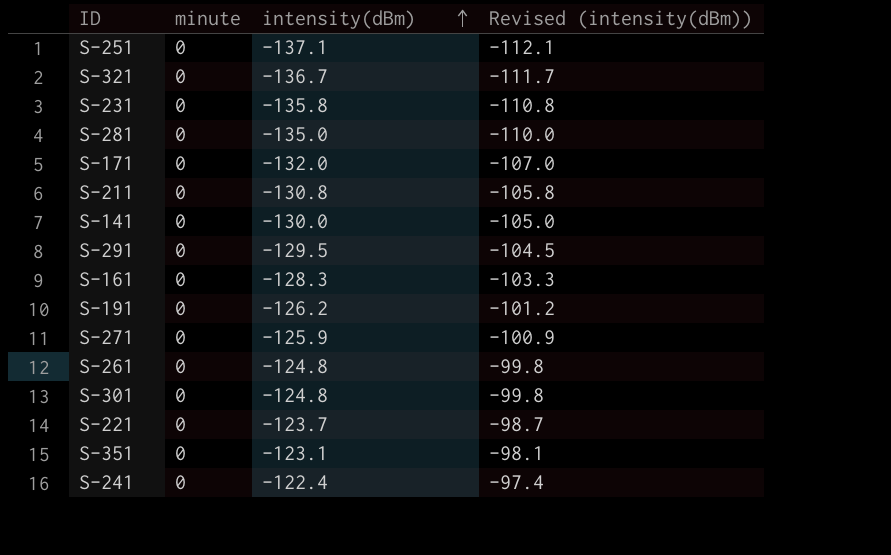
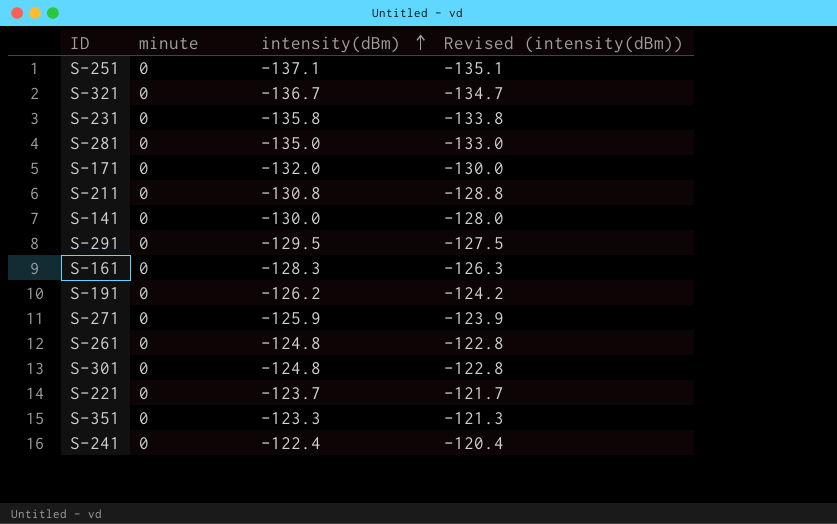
column Revised (intensity(dBm)) | formula: [intensity(dBm)] + 25 -> [intensity(dBm)] + 2
S-351 | intensity(dBm): -123.1 -> -123.3

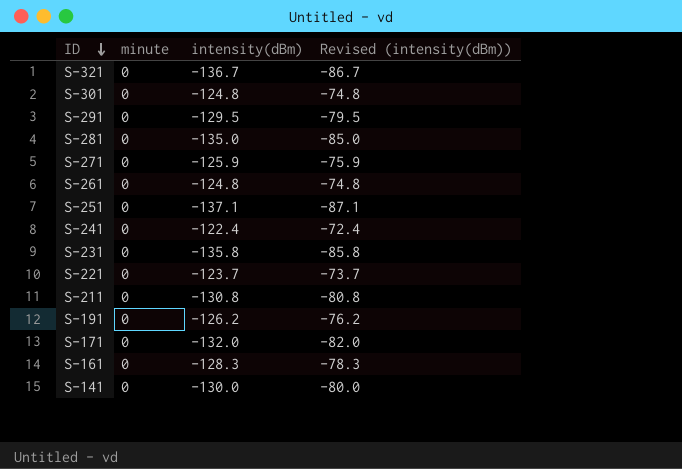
row order: intensity(dBm) ascending -> ID descending
column Revised (intensity(dBm)) | formula: [intensity(dBm)] + 2 -> [intensity(dBm)] + 50
row S-351: 0 | -123.3 | -121.3 -> none

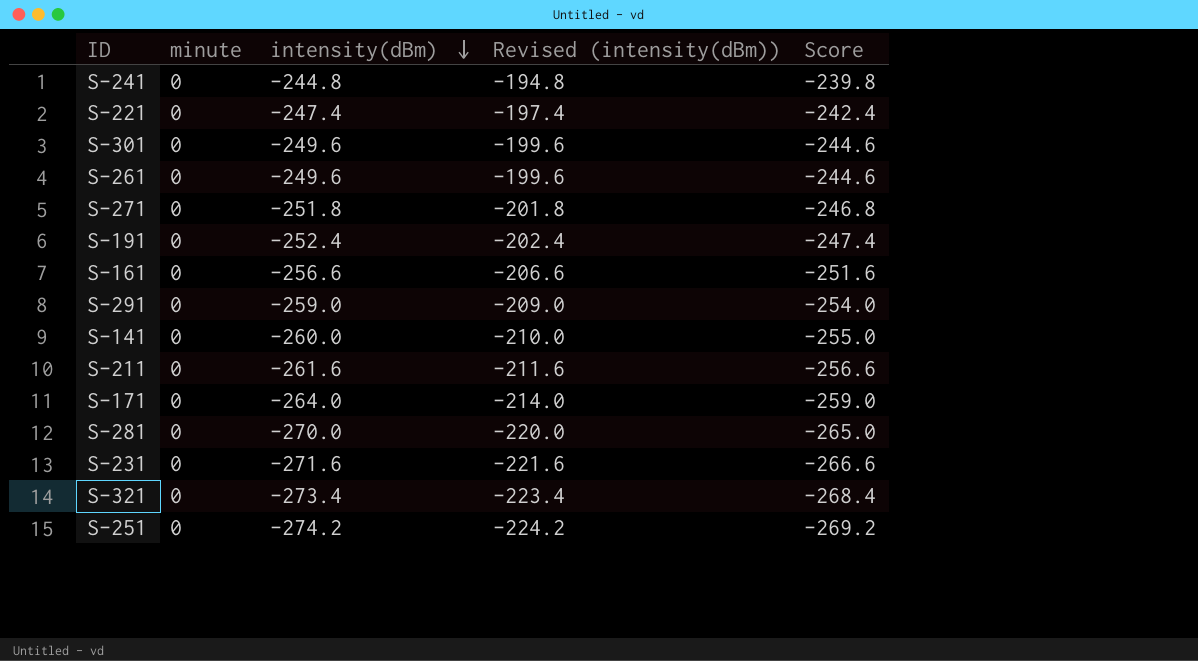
row order: ID descending -> intensity(dBm) descending
column Score | formula: none -> [intensity(dBm)] + 5
S-241 | intensity(dBm): -122.4 -> -244.8
S-241 | Revised (intensity(dBm)): -72.4 -> -194.8
S-221 | intensity(dBm): -123.7 -> -247.4
S-221 | Revised (intensity(dBm)): -73.7 -> -197.4
S-301 | intensity(dBm): -124.8 -> -249.6
S-301 | Revised (intensity(dBm)): -74.8 -> -199.6
S-261 | intensity(dBm): -124.8 -> -249.6
S-261 | Revised (intensity(dBm)): -74.8 -> -199.6
S-271 | intensity(dBm): -125.9 -> -251.8
S-271 | Revised (intensity(dBm)): -75.9 -> -201.8
S-191 | intensity(dBm): -126.2 -> -252.4
S-191 | Revised (intensity(dBm)): -76.2 -> -202.4
S-161 | intensity(dBm): -128.3 -> -256.6
S-161 | Revised (intensity(dBm)): -78.3 -> -206.6
S-291 | intensity(dBm): -129.5 -> -259.0
S-291 | Revised (intensity(dBm)): -79.5 -> -209.0
S-141 | intensity(dBm): -130.0 -> -260.0
S-141 | Revised (intensity(dBm)): -80.0 -> -210.0
S-211 | intensity(dBm): -130.8 -> -261.6
S-211 | Revised (intensity(dBm)): -80.8 -> -211.6
S-171 | intensity(dBm): -132.0 -> -264.0
S-171 | Revised (intensity(dBm)): -82.0 -> -214.0
S-281 | intensity(dBm): -135.0 -> -270.0
S-281 | Revised (intensity(dBm)): -85.0 -> -220.0
S-231 | intensity(dBm): -135.8 -> -271.6
S-231 | Revised (intensity(dBm)): -85.8 -> -221.6
S-321 | intensity(dBm): -136.7 -> -273.4
S-321 | Revised (intensity(dBm)): -86.7 -> -223.4
S-251 | intensity(dBm): -137.1 -> -274.2
S-251 | Revised (intensity(dBm)): -87.1 -> -224.2

